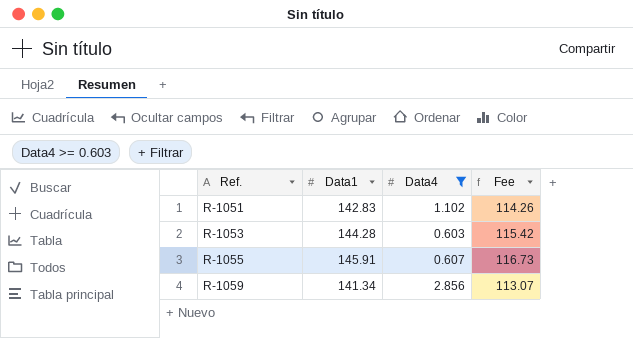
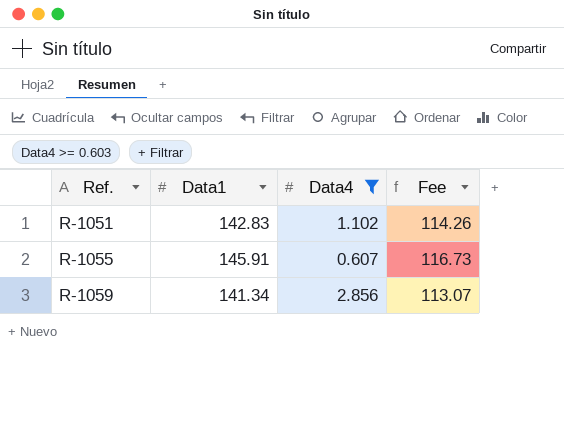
row R-1053: 144.28 | 0.603 | 115.42 -> none

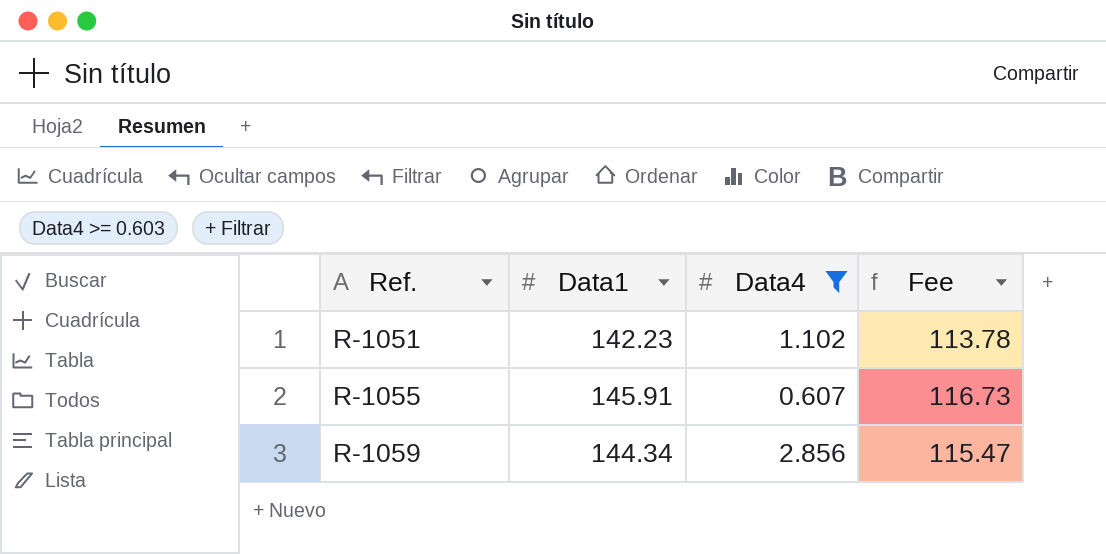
R-1051 | Data1: 142.83 -> 142.23
R-1051 | Fee: 114.26 -> 113.78
R-1059 | Data1: 141.34 -> 144.34
R-1059 | Fee: 113.07 -> 115.47

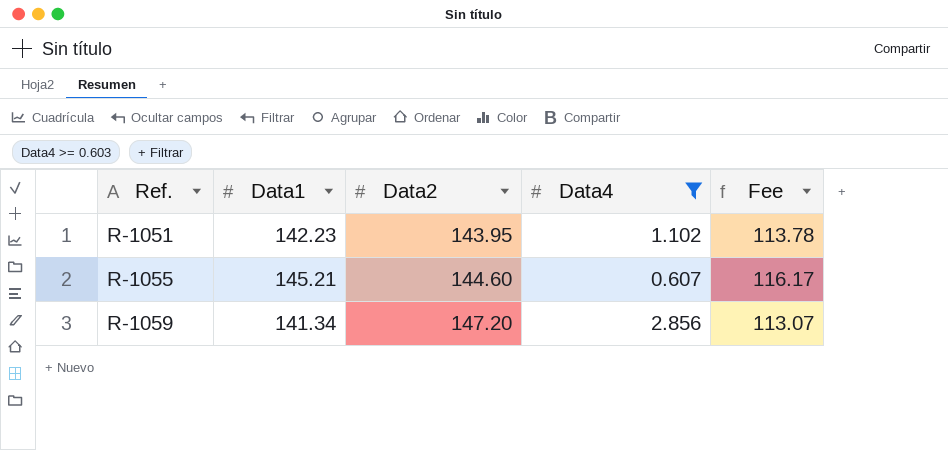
column Data2 | position: none -> 3
R-1055 | Data1: 145.91 -> 145.21
R-1055 | Fee: 116.73 -> 116.17
R-1059 | Data1: 144.34 -> 141.34
R-1059 | Fee: 115.47 -> 113.07

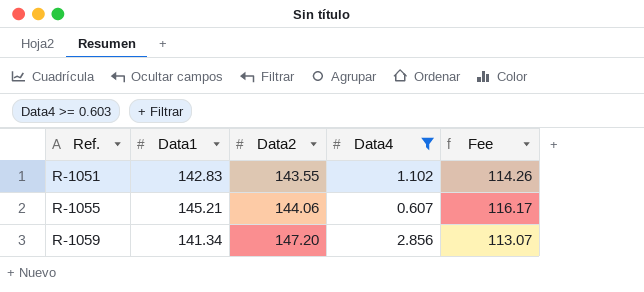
R-1051 | Data1: 142.23 -> 142.83
R-1051 | Data2: 143.95 -> 143.55
R-1051 | Fee: 113.78 -> 114.26
R-1055 | Data2: 144.60 -> 144.06

